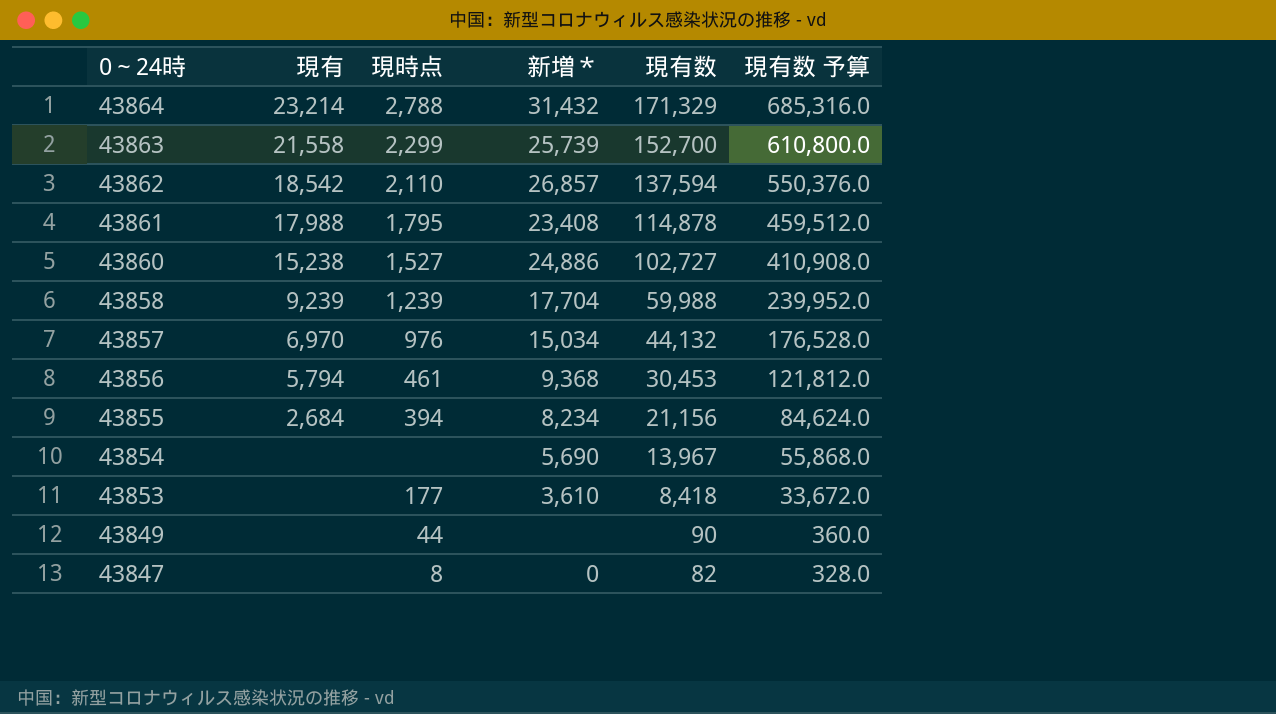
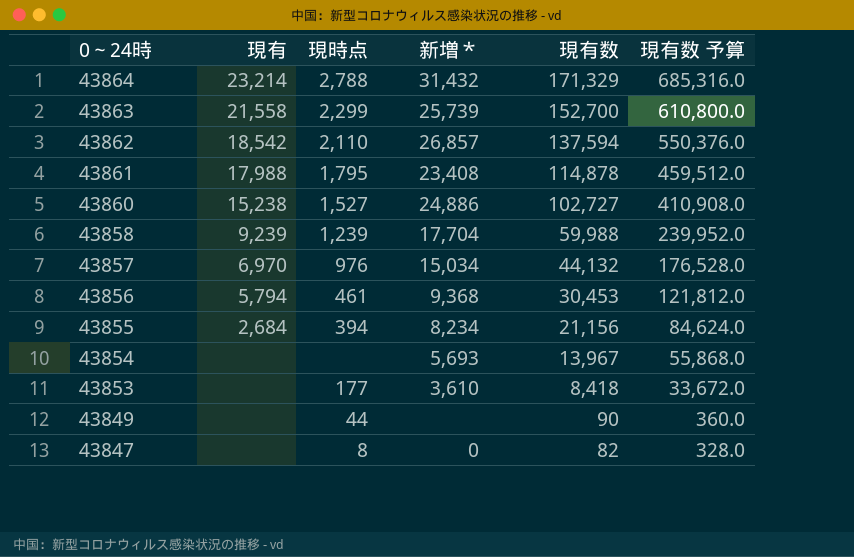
43854 | 新増＊: 5,690 -> 5,693

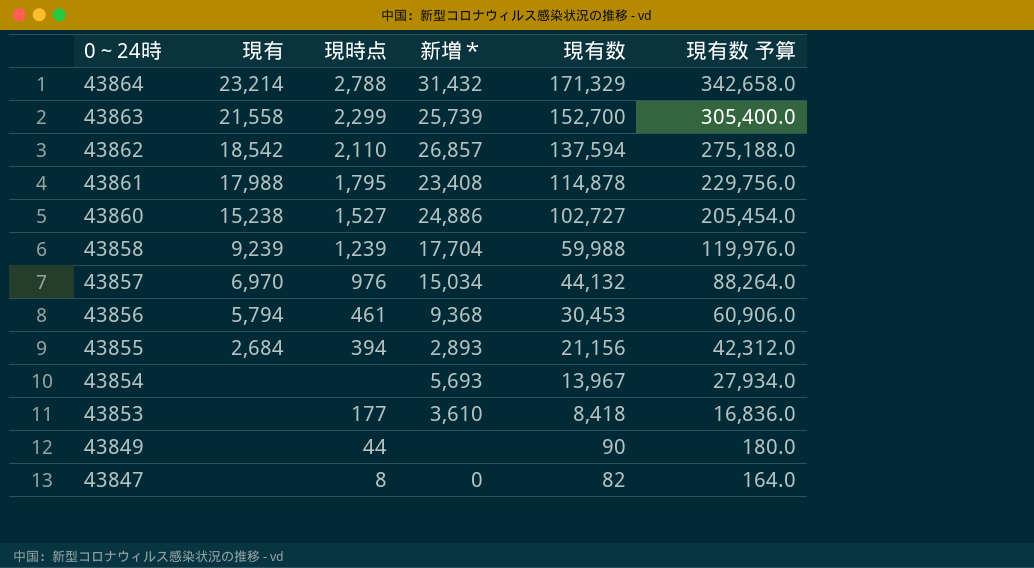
column 現有数 予算 | formula: [現有数] * 4 -> [現有数] * 2
43855 | 新増＊: 8,234 -> 2,893

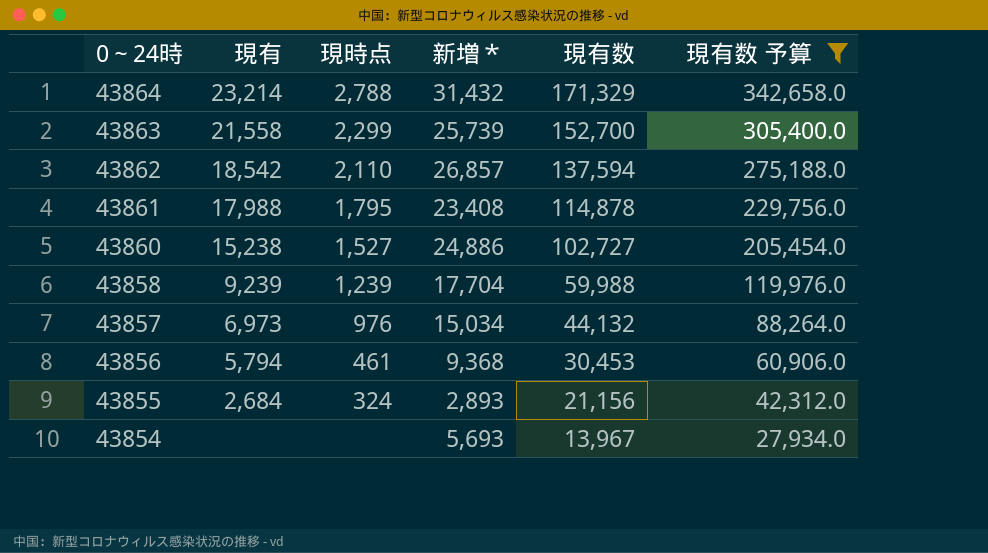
filter: none -> 現有数 予算 >= 27,934.0
43857 | 現有: 6,970 -> 6,973
43855 | 現時点: 394 -> 324

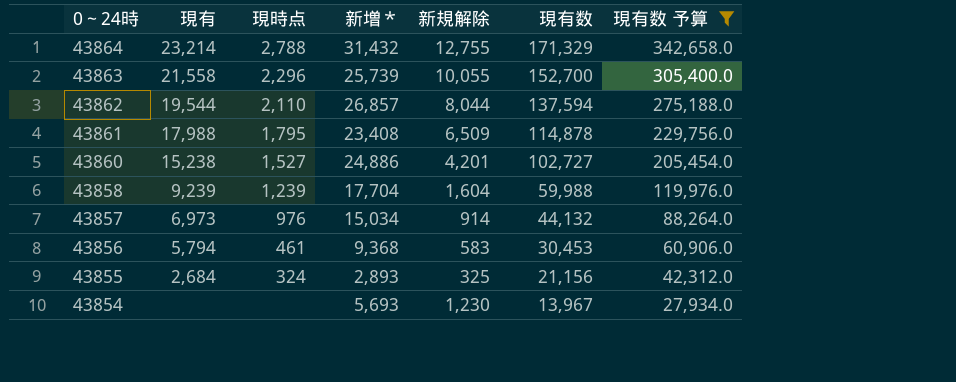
column 新規解除 | position: none -> 5
43863 | 現時点: 2,299 -> 2,296
43862 | 現有: 18,542 -> 19,544

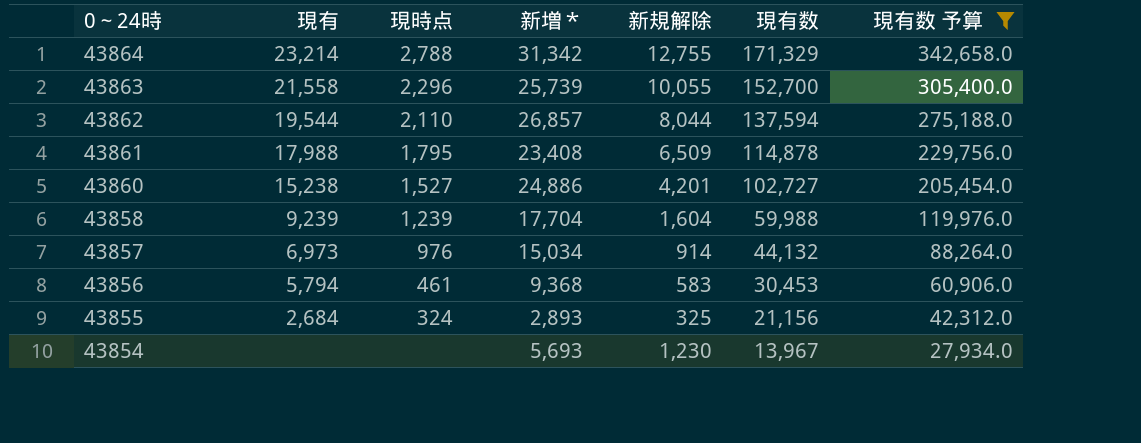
43864 | 新増＊: 31,432 -> 31,342

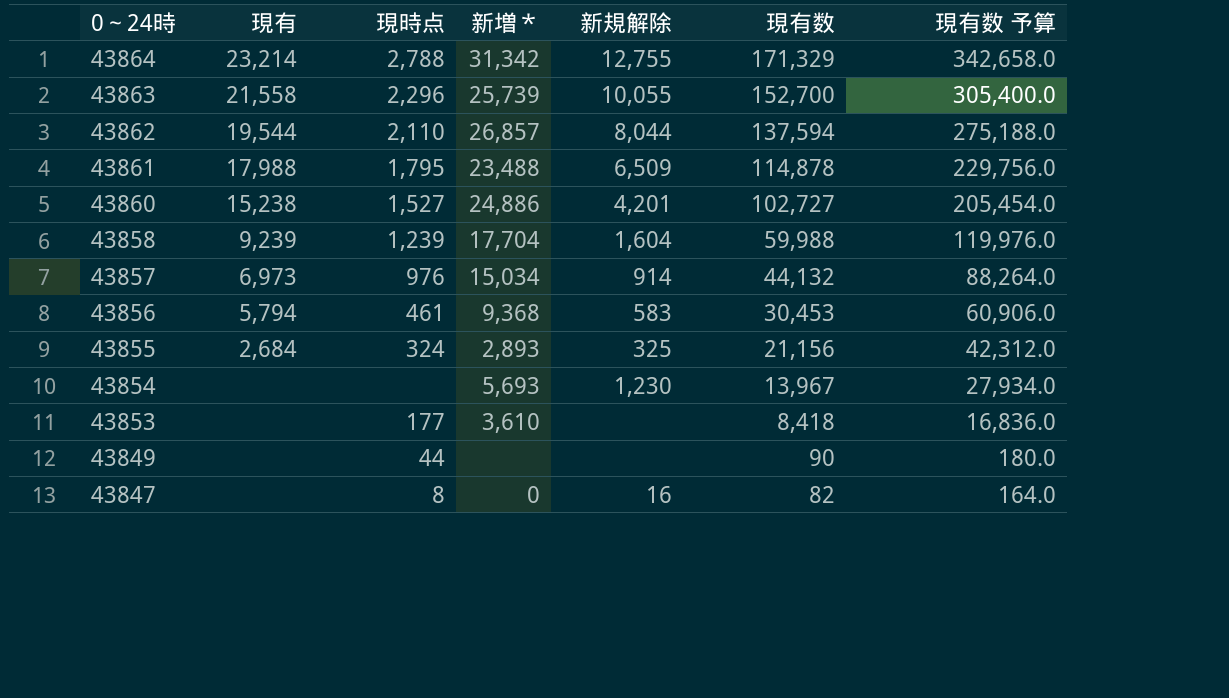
filter: 現有数 予算 >= 27,934.0 -> none
43861 | 新増＊: 23,408 -> 23,488

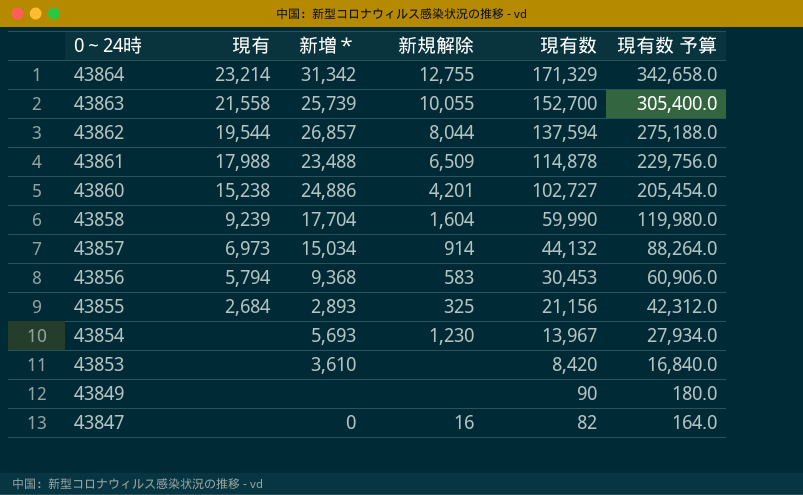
column 現時点 | position: 3 -> none
43858 | 現有数: 59,988 -> 59,990
43858 | 現有数 予算: 119,976.0 -> 119,980.0
43853 | 現有数: 8,418 -> 8,420
43853 | 現有数 予算: 16,836.0 -> 16,840.0

